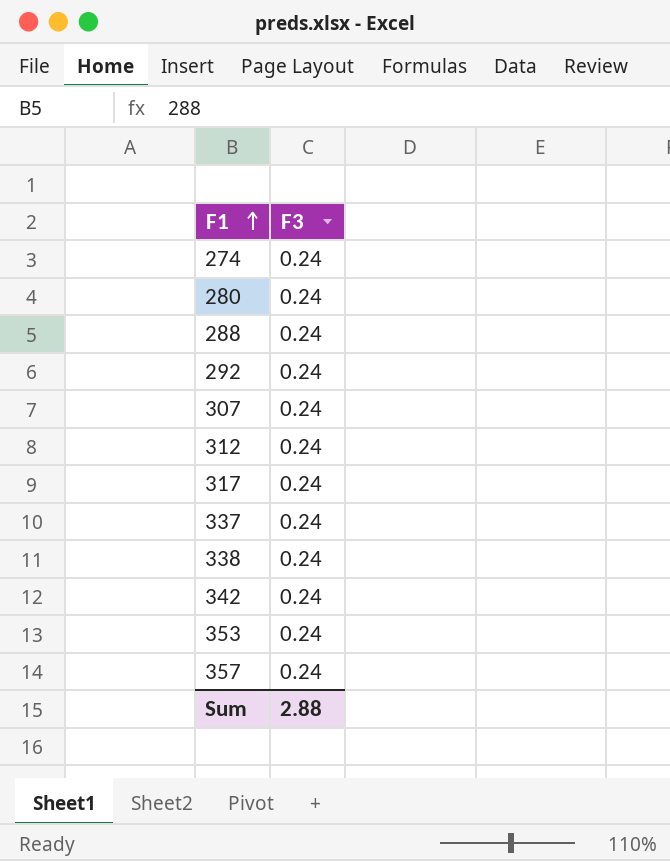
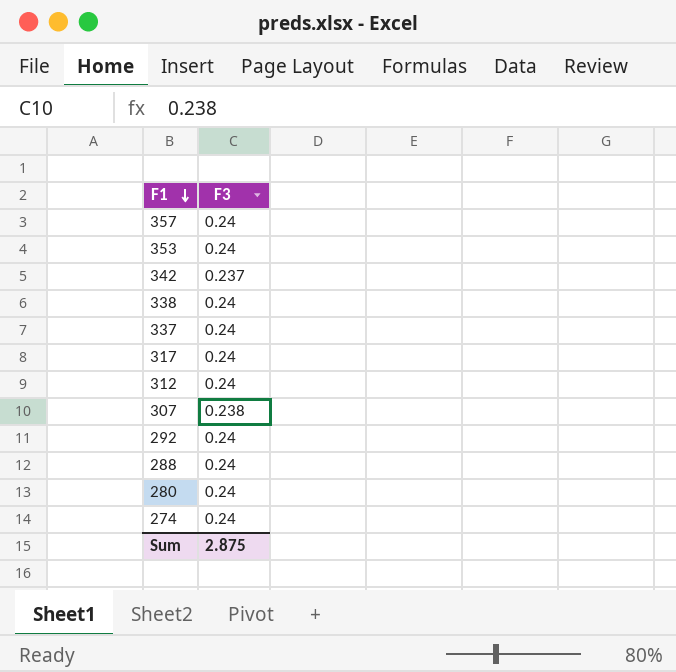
row order: F1 ascending -> F1 descending
342 | F3: 0.24 -> 0.237
307 | F3: 0.24 -> 0.238
Sum | F3: 2.88 -> 2.875

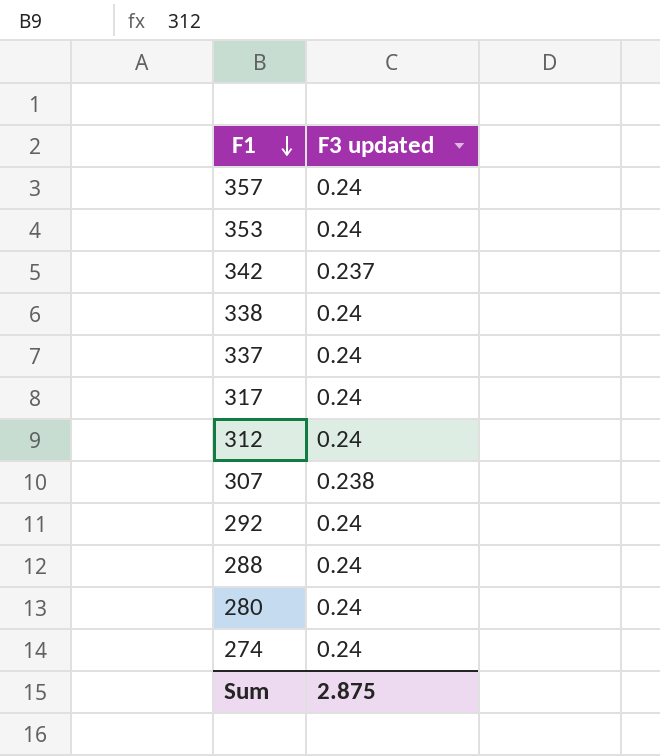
column name: F3 -> F3 updated

